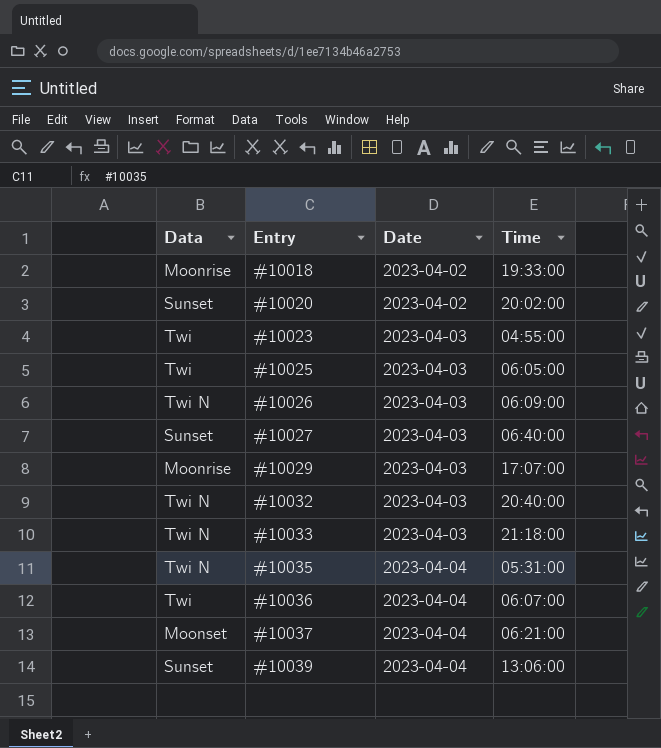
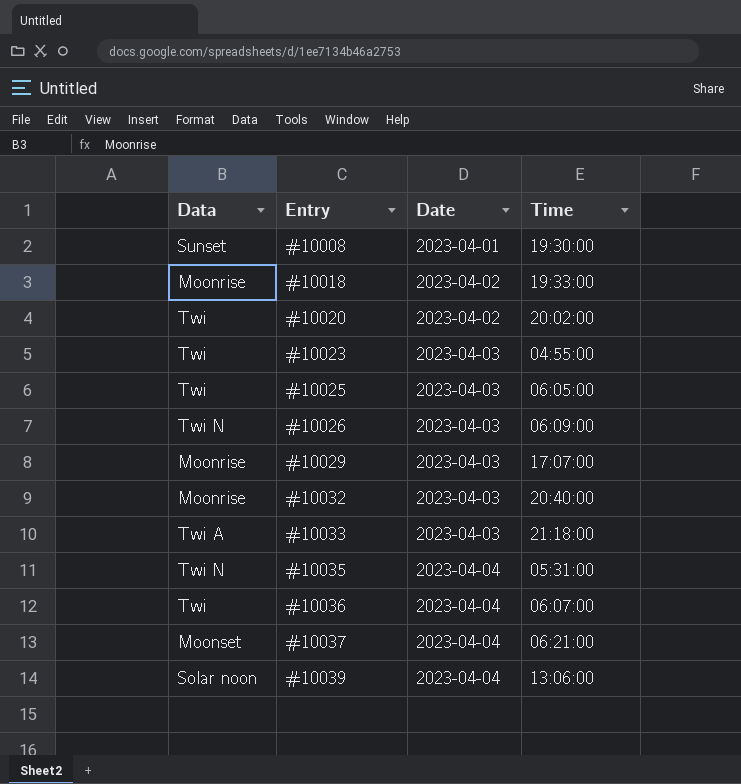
row #10027: Sunset | 2023-04-03 | 06:40:00 -> none
row #10008: none -> Sunset | 2023-04-01 | 19:30:00
#10020 | Data: Sunset -> Twi
#10032 | Data: Twi N -> Moonrise
#10033 | Data: Twi N -> Twi A
#10039 | Data: Sunset -> Solar noon

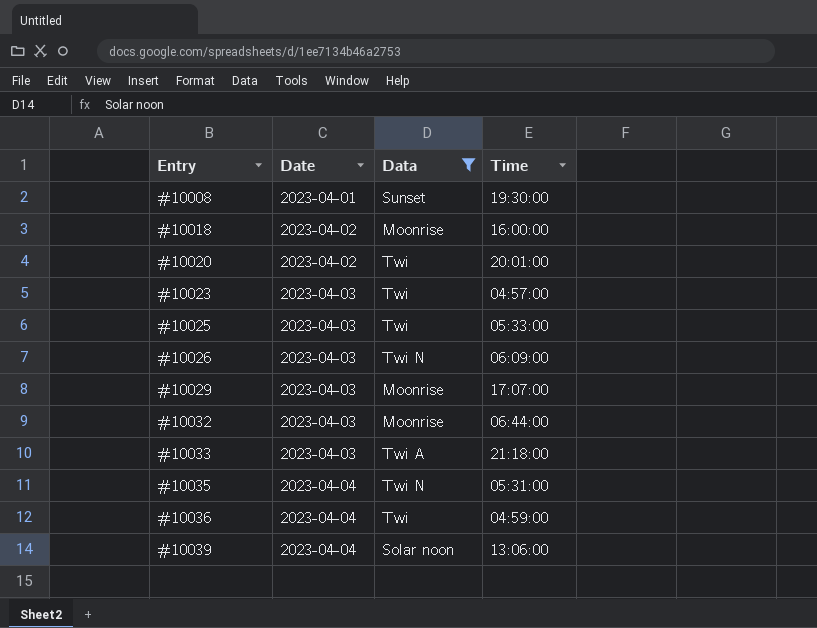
filter: none -> Data != Moonset
column Data | position: 1 -> 3
#10018 | Time: 19:33:00 -> 16:00:00
#10020 | Time: 20:02:00 -> 20:01:00
#10023 | Time: 04:55:00 -> 04:57:00
#10025 | Time: 06:05:00 -> 05:33:00
#10032 | Time: 20:40:00 -> 06:44:00
#10036 | Time: 06:07:00 -> 04:59:00

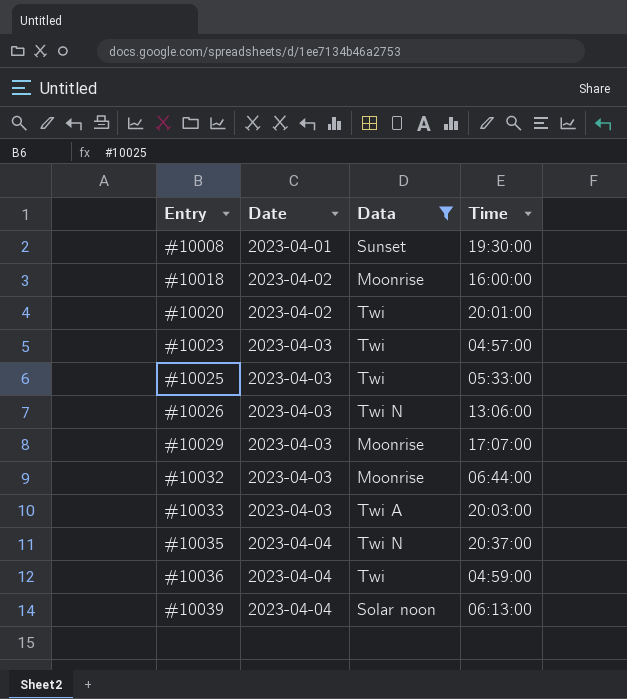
#10026 | Time: 06:09:00 -> 13:06:00
#10033 | Time: 21:18:00 -> 20:03:00
#10035 | Time: 05:31:00 -> 20:37:00
#10039 | Time: 13:06:00 -> 06:13:00

